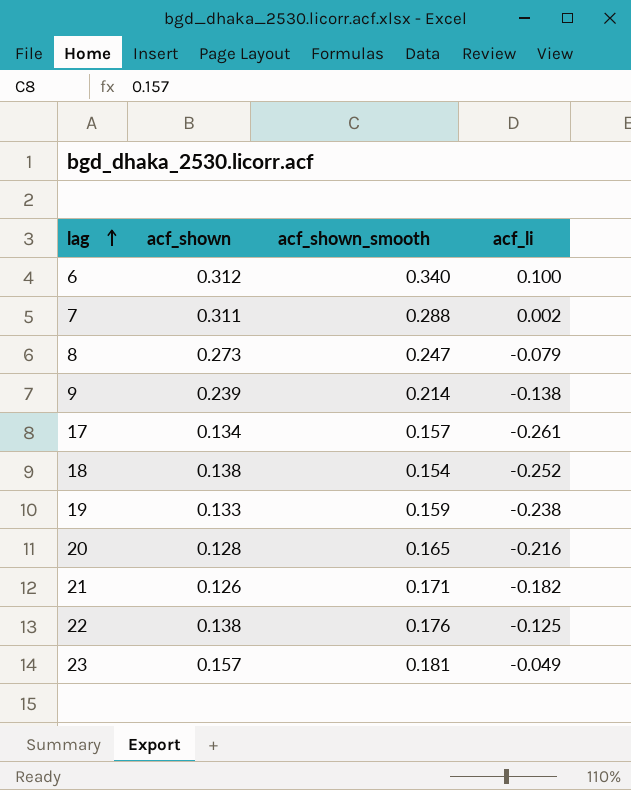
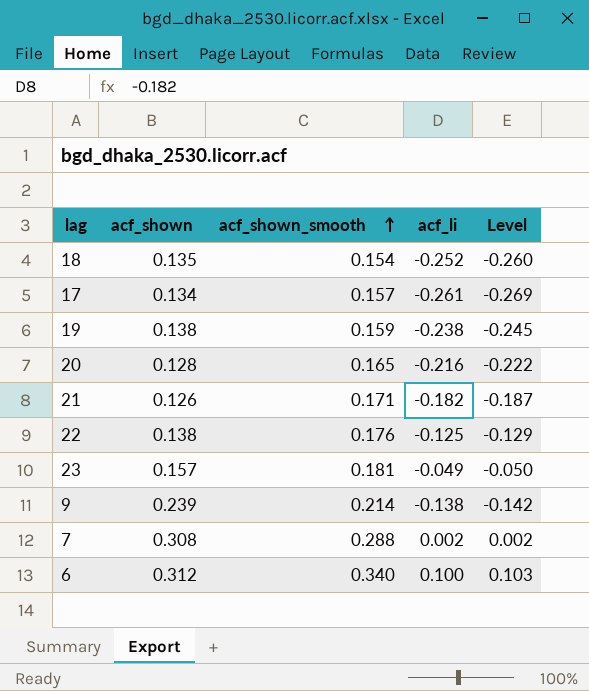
row order: lag ascending -> acf_shown_smooth ascending
column Level | formula: none -> [acf_li] * 1.03
row 8: 0.273 | 0.247 | -0.079 -> none
18 | acf_shown: 0.138 -> 0.135
19 | acf_shown: 0.133 -> 0.138
7 | acf_shown: 0.311 -> 0.308

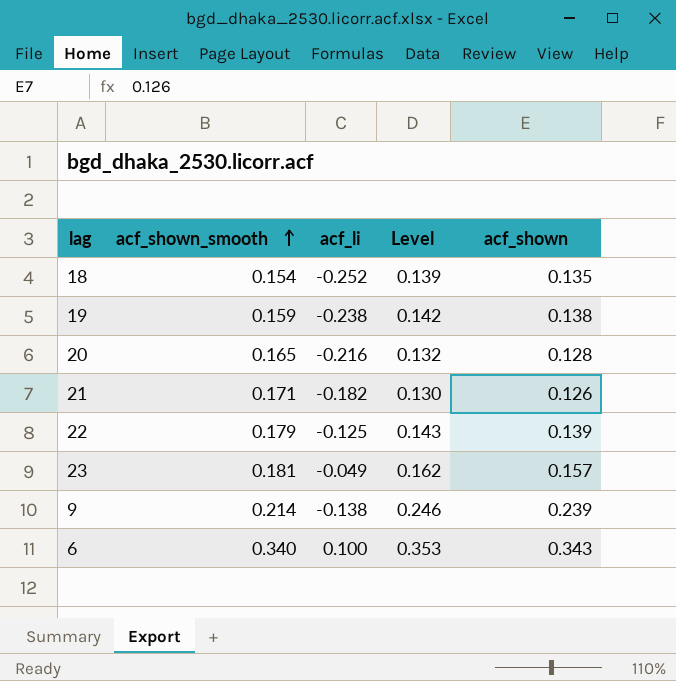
column Level | formula: [acf_li] * 1.03 -> [acf_shown] * 1.03
column acf_shown | position: 2 -> 5
row 17: 0.134 | 0.157 | -0.261 | -0.269 -> none
row 7: 0.308 | 0.288 | 0.002 | 0.002 -> none
22 | acf_shown_smooth: 0.176 -> 0.179
22 | acf_shown: 0.138 -> 0.139
6 | acf_shown: 0.312 -> 0.343

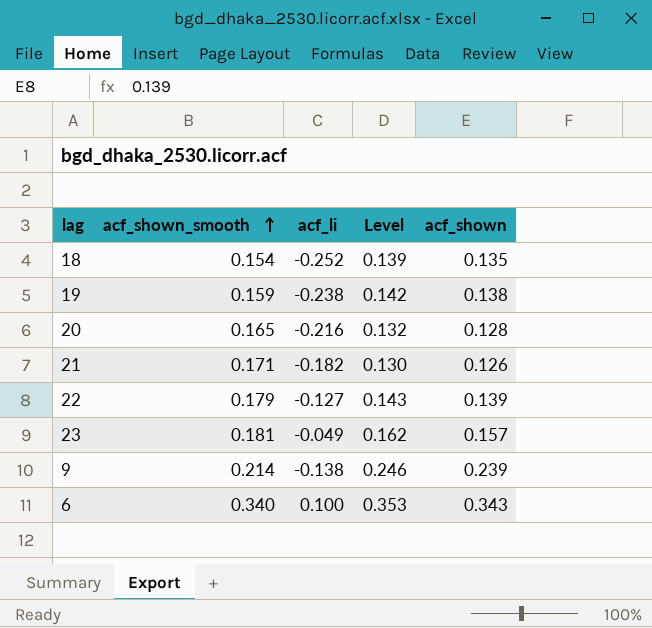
22 | acf_li: -0.125 -> -0.127

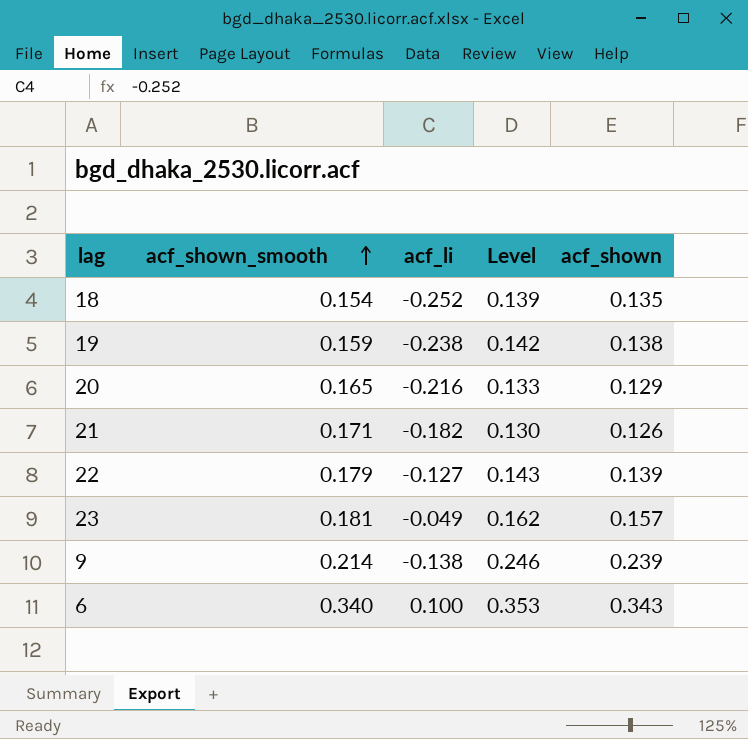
20 | Level: 0.132 -> 0.133
20 | acf_shown: 0.128 -> 0.129

